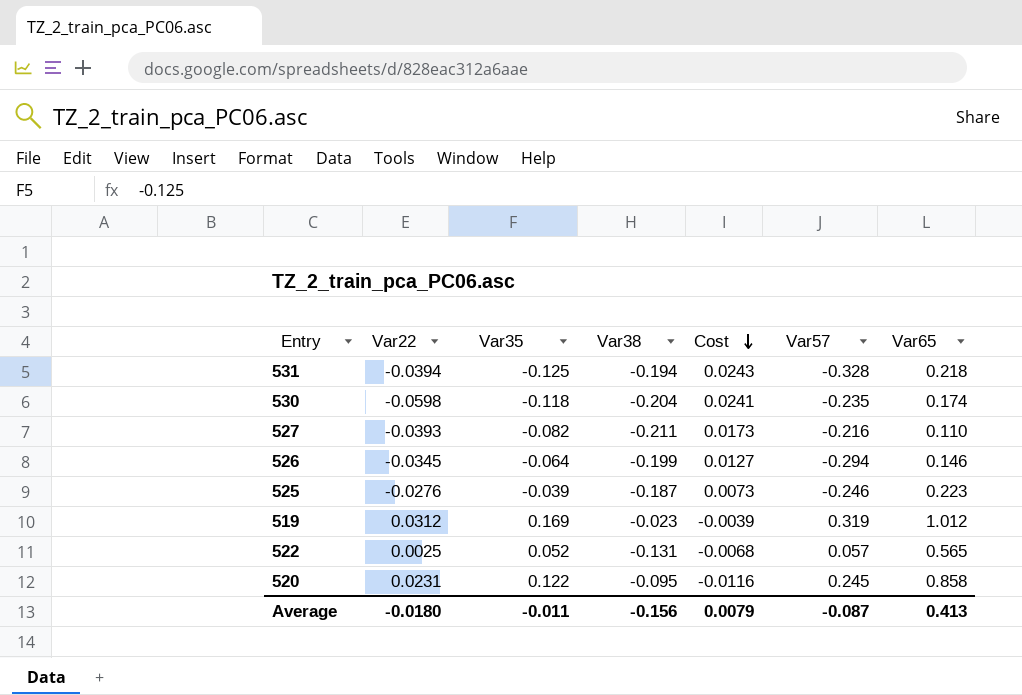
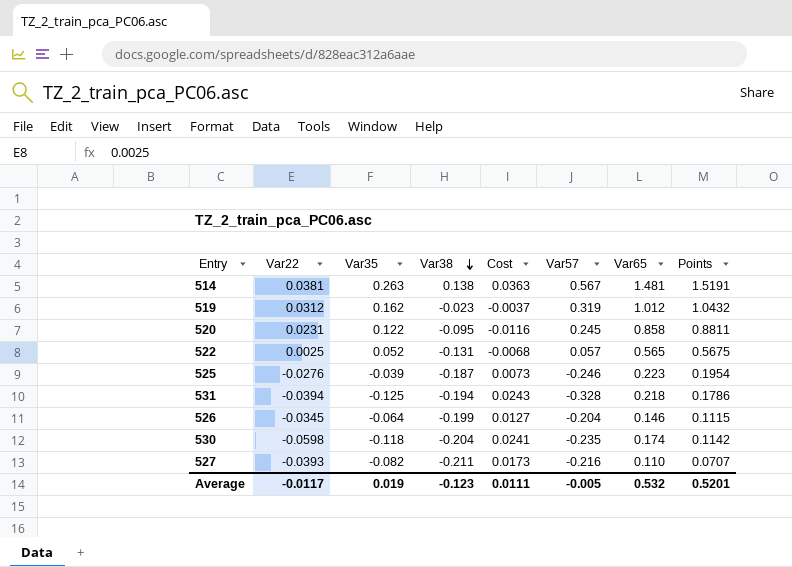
row order: Cost descending -> Var38 descending
column Points | formula: none -> [Var22] + [Var65]
row 514: none -> 0.0381 | 0.263 | 0.138 | 0.0363 | 0.567 | 1.481 | 1.5191
519 | Var35: 0.169 -> 0.162
519 | Cost: -0.0039 -> -0.0037
526 | Var57: -0.294 -> -0.204
Average | Var22: -0.0180 -> -0.0117
Average | Var35: -0.011 -> 0.019
Average | Var38: -0.156 -> -0.123
Average | Cost: 0.0079 -> 0.0111
Average | Var57: -0.087 -> -0.005
Average | Var65: 0.413 -> 0.532

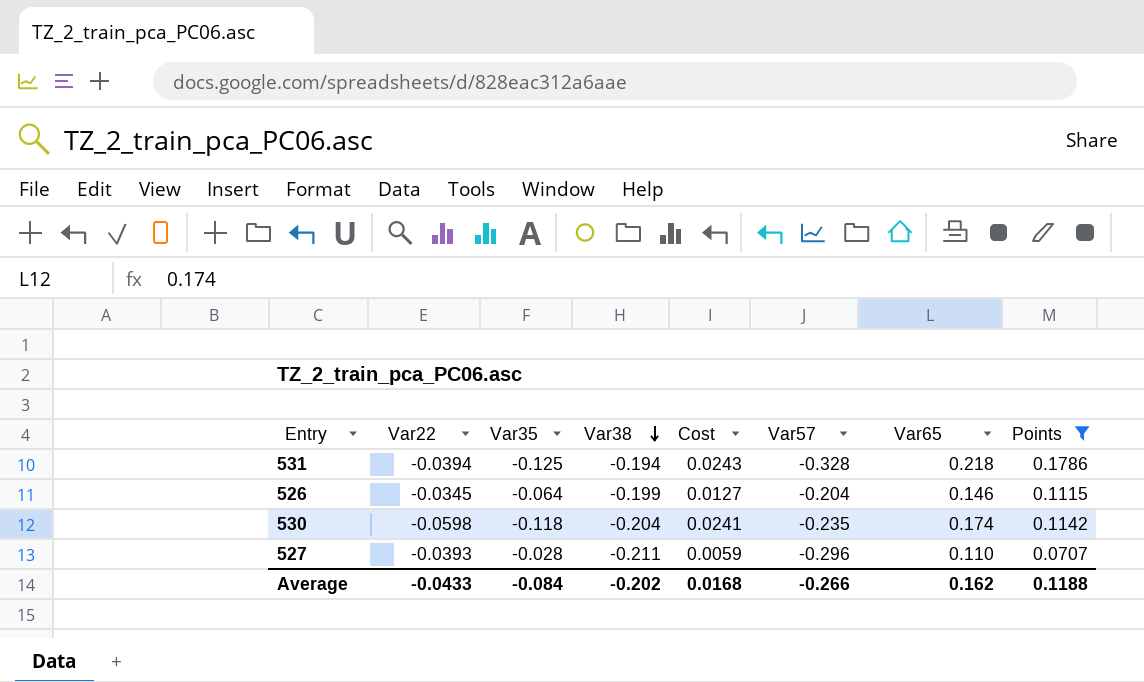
filter: none -> Points <= 0.1786
527 | Var35: -0.082 -> -0.028
527 | Cost: 0.0173 -> 0.0059
527 | Var57: -0.216 -> -0.296
Average | Var22: -0.0117 -> -0.0433
Average | Var35: 0.019 -> -0.084
Average | Var38: -0.123 -> -0.202
Average | Cost: 0.0111 -> 0.0168
Average | Var57: -0.005 -> -0.266
Average | Var65: 0.532 -> 0.162
Average | Points: 0.5201 -> 0.1188

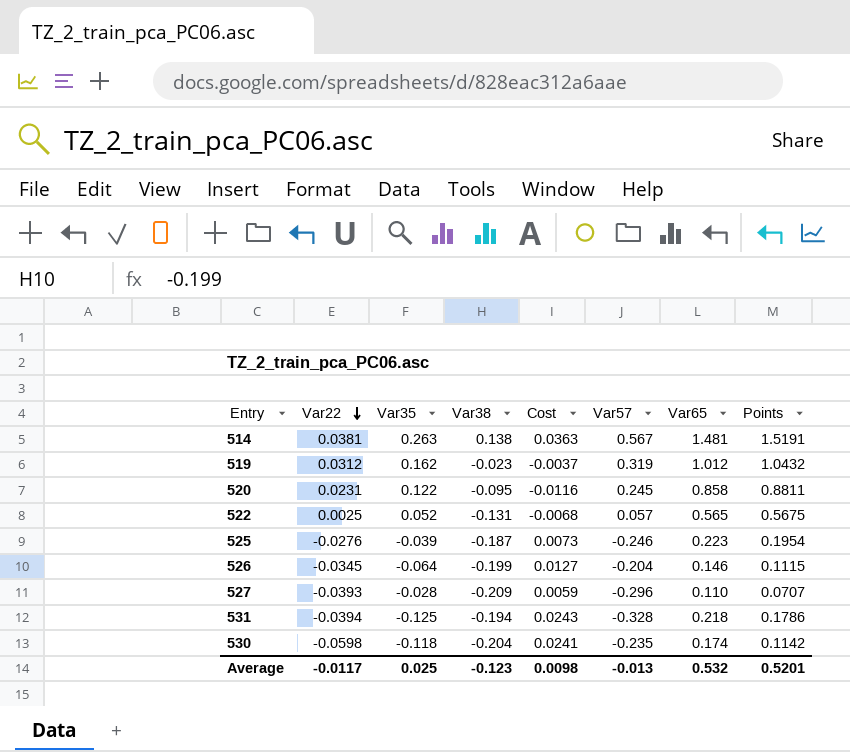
filter: Points <= 0.1786 -> none
row order: Var38 descending -> Var22 descending
527 | Var38: -0.211 -> -0.209
Average | Var22: -0.0433 -> -0.0117
Average | Var35: -0.084 -> 0.025
Average | Var38: -0.202 -> -0.123
Average | Cost: 0.0168 -> 0.0098
Average | Var57: -0.266 -> -0.013
Average | Var65: 0.162 -> 0.532
Average | Points: 0.1188 -> 0.5201

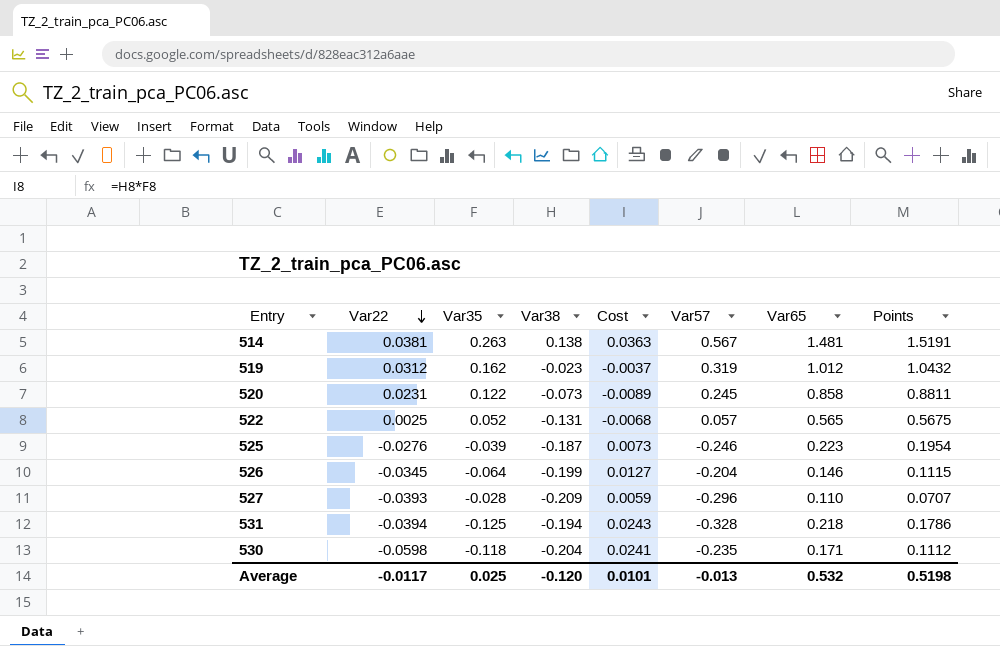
520 | Var38: -0.095 -> -0.073
520 | Cost: -0.0116 -> -0.0089
530 | Var65: 0.174 -> 0.171
530 | Points: 0.1142 -> 0.1112
Average | Var38: -0.123 -> -0.120
Average | Cost: 0.0098 -> 0.0101
Average | Points: 0.5201 -> 0.5198

